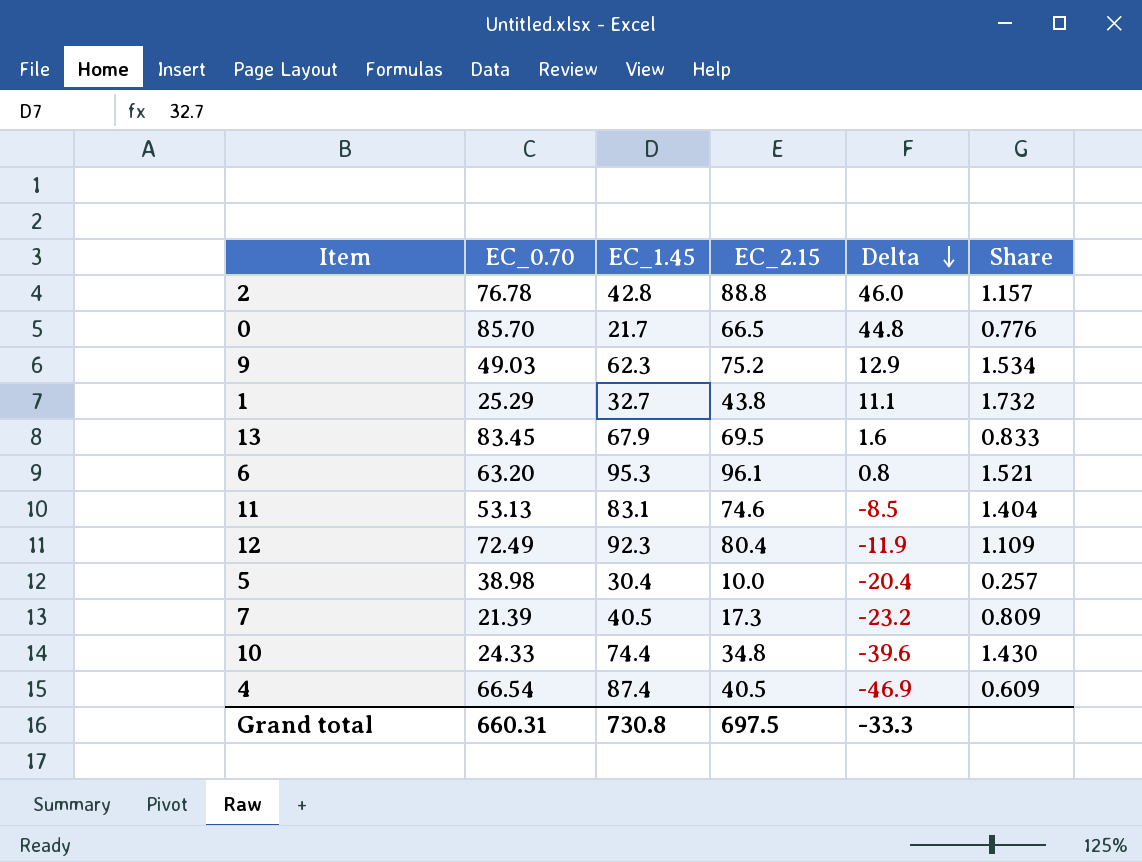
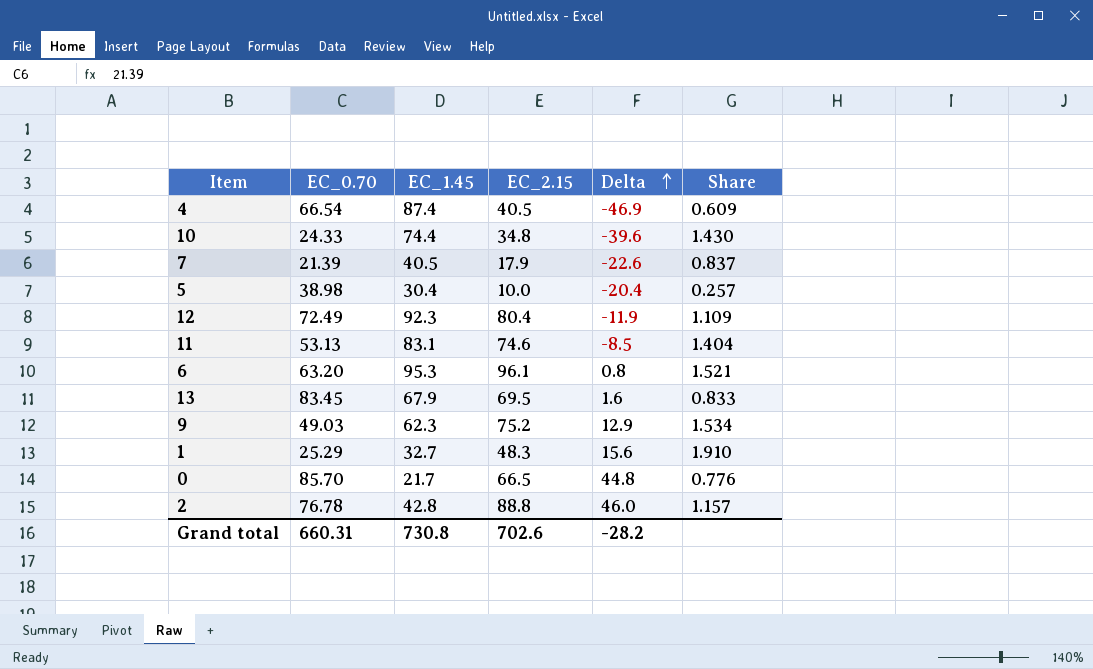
row order: Delta descending -> Delta ascending
7 | EC_2.15: 17.3 -> 17.9
7 | Delta: -23.2 -> -22.6
7 | Share: 0.809 -> 0.837
1 | EC_2.15: 43.8 -> 48.3
1 | Delta: 11.1 -> 15.6
1 | Share: 1.732 -> 1.910
Grand total | EC_2.15: 697.5 -> 702.6
Grand total | Delta: -33.3 -> -28.2

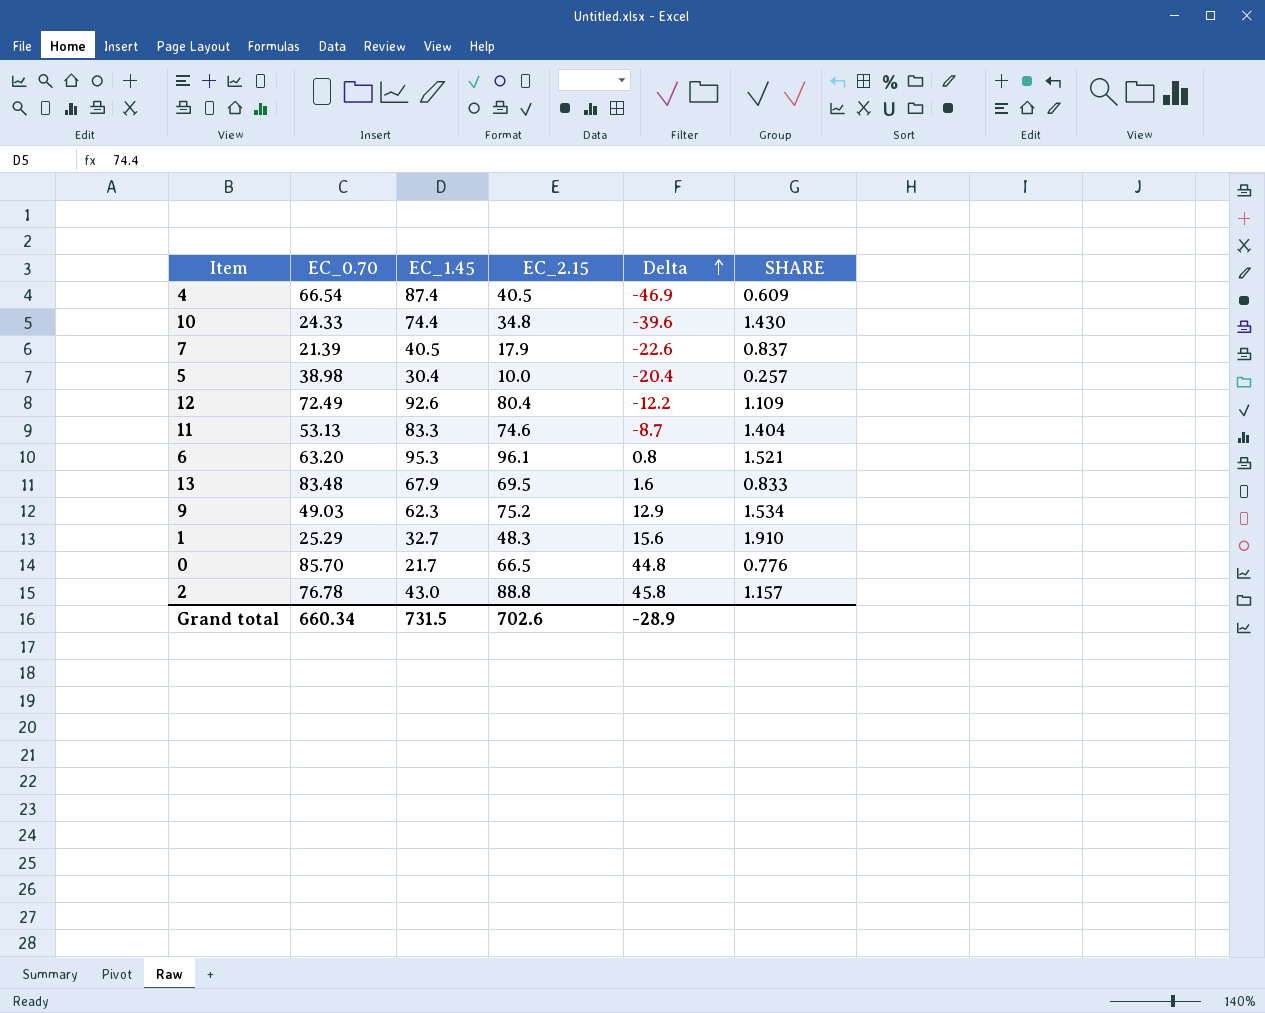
column name: Share -> SHARE
12 | EC_1.45: 92.3 -> 92.6
12 | Delta: -11.9 -> -12.2
11 | EC_1.45: 83.1 -> 83.3
11 | Delta: -8.5 -> -8.7
13 | EC_0.70: 83.45 -> 83.48
2 | EC_1.45: 42.8 -> 43.0
2 | Delta: 46.0 -> 45.8
Grand total | EC_0.70: 660.31 -> 660.34
Grand total | EC_1.45: 730.8 -> 731.5
Grand total | Delta: -28.2 -> -28.9

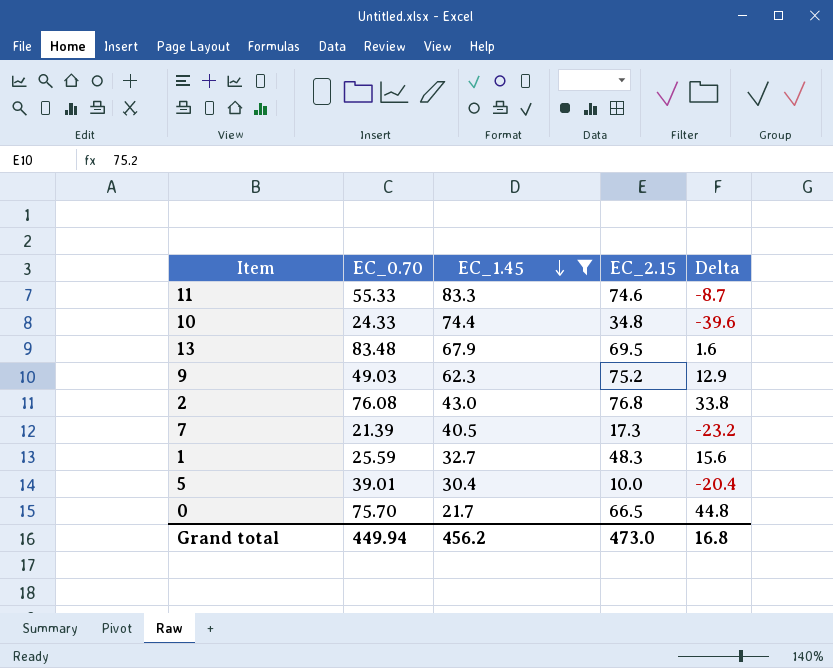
filter: none -> EC_1.45 <= 83.3
row order: Delta ascending -> EC_1.45 descending
column SHARE | formula: [EC_2.15] / [EC_0.70] -> none
11 | EC_0.70: 53.13 -> 55.33
2 | EC_0.70: 76.78 -> 76.08
2 | EC_2.15: 88.8 -> 76.8
2 | Delta: 45.8 -> 33.8
7 | EC_2.15: 17.9 -> 17.3
7 | Delta: -22.6 -> -23.2
1 | EC_0.70: 25.29 -> 25.59
5 | EC_0.70: 38.98 -> 39.01
0 | EC_0.70: 85.70 -> 75.70
Grand total | EC_0.70: 660.34 -> 449.94
Grand total | EC_1.45: 731.5 -> 456.2
Grand total | EC_2.15: 702.6 -> 473.0
Grand total | Delta: -28.9 -> 16.8

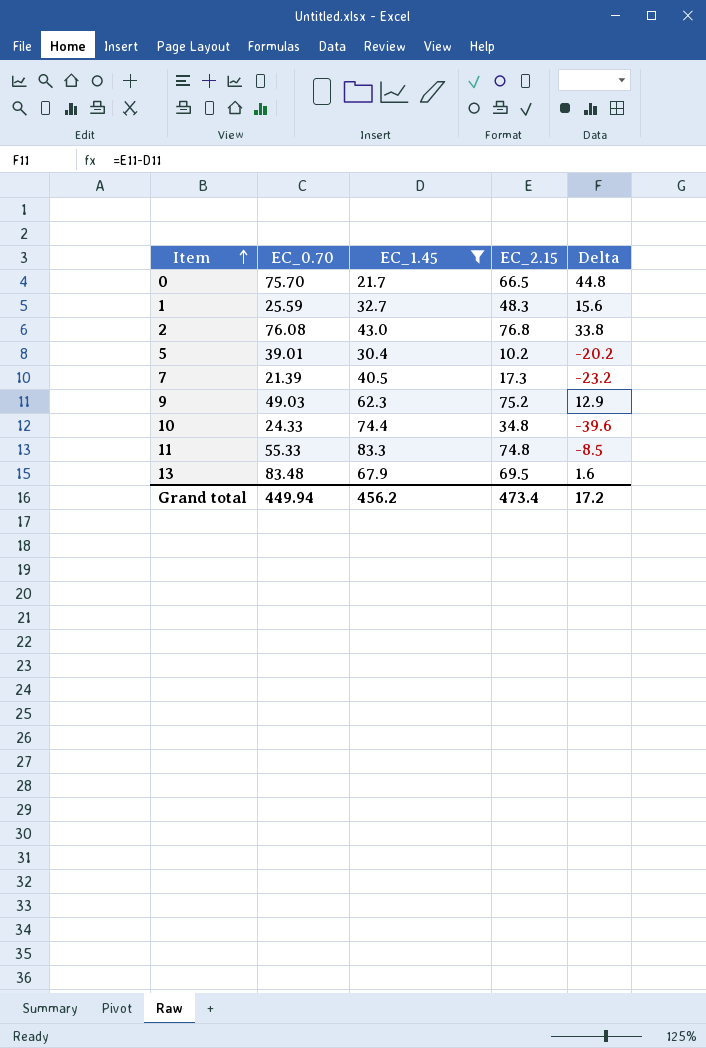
row order: EC_1.45 descending -> Item ascending
5 | EC_2.15: 10.0 -> 10.2
5 | Delta: -20.4 -> -20.2
11 | EC_2.15: 74.6 -> 74.8
11 | Delta: -8.7 -> -8.5
Grand total | EC_2.15: 473.0 -> 473.4
Grand total | Delta: 16.8 -> 17.2

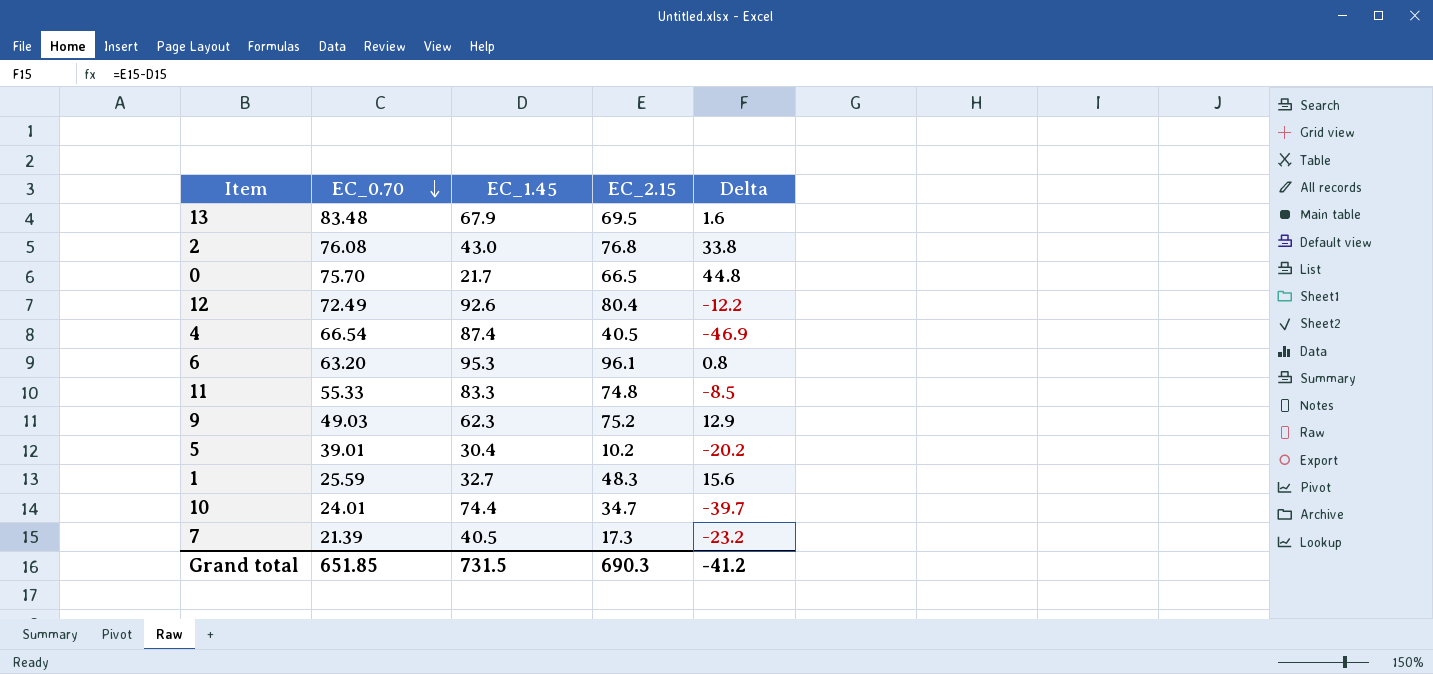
filter: EC_1.45 <= 83.3 -> none
row order: Item ascending -> EC_0.70 descending
10 | EC_0.70: 24.33 -> 24.01
10 | EC_2.15: 34.8 -> 34.7
10 | Delta: -39.6 -> -39.7
Grand total | EC_0.70: 449.94 -> 651.85
Grand total | EC_1.45: 456.2 -> 731.5
Grand total | EC_2.15: 473.4 -> 690.3
Grand total | Delta: 17.2 -> -41.2

